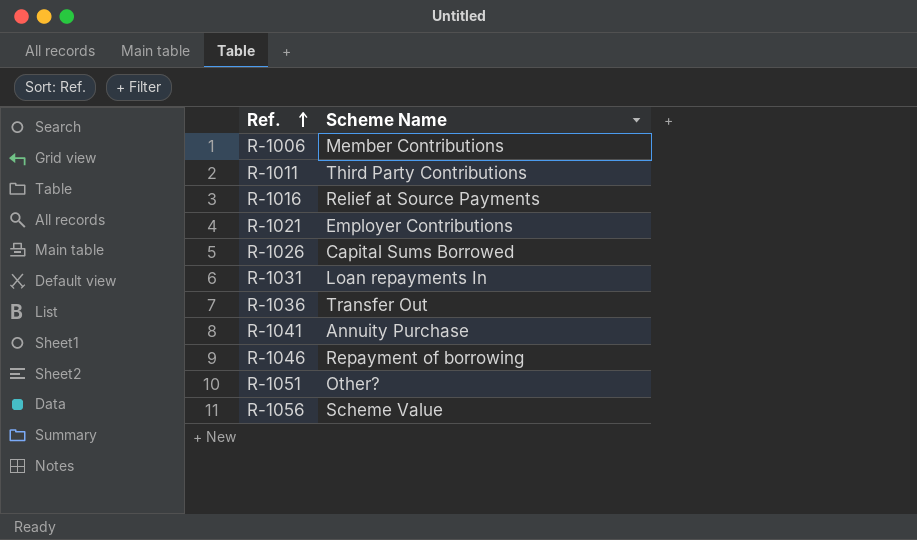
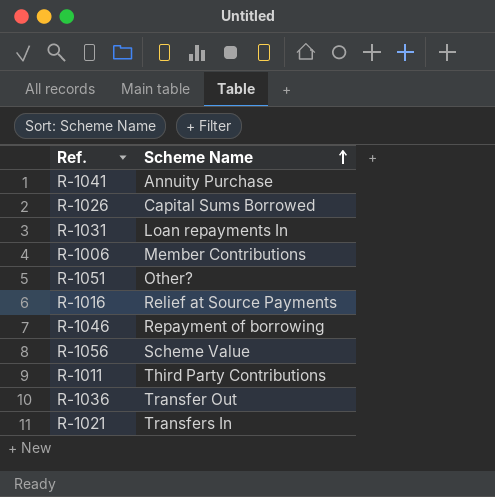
row order: Ref. ascending -> Scheme Name ascending
R-1021 | Scheme Name: Employer Contributions -> Transfers In

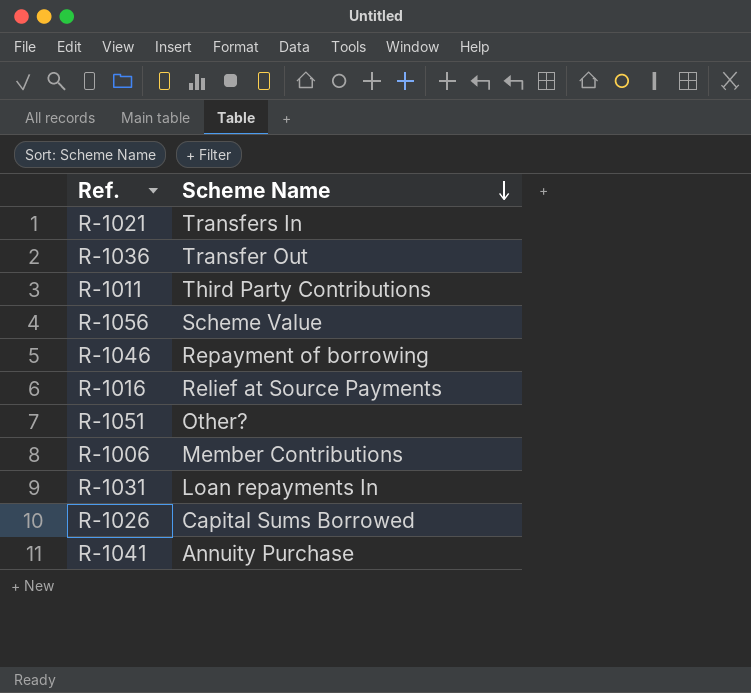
row order: Scheme Name ascending -> Scheme Name descending

